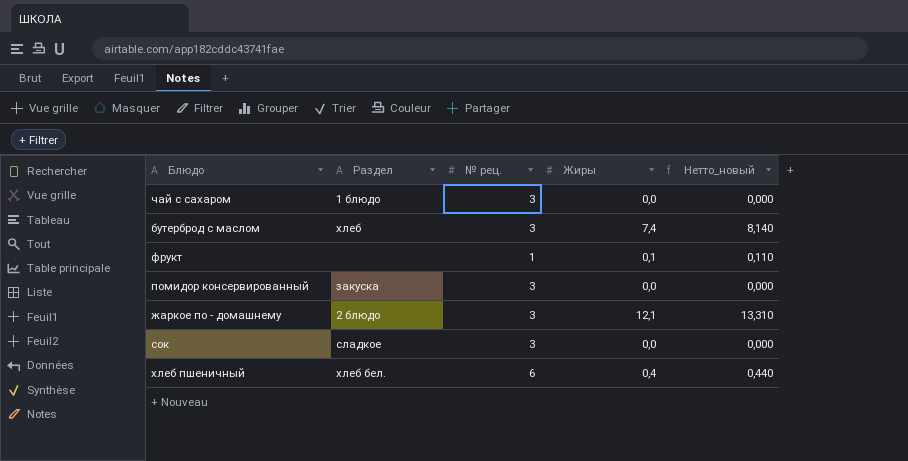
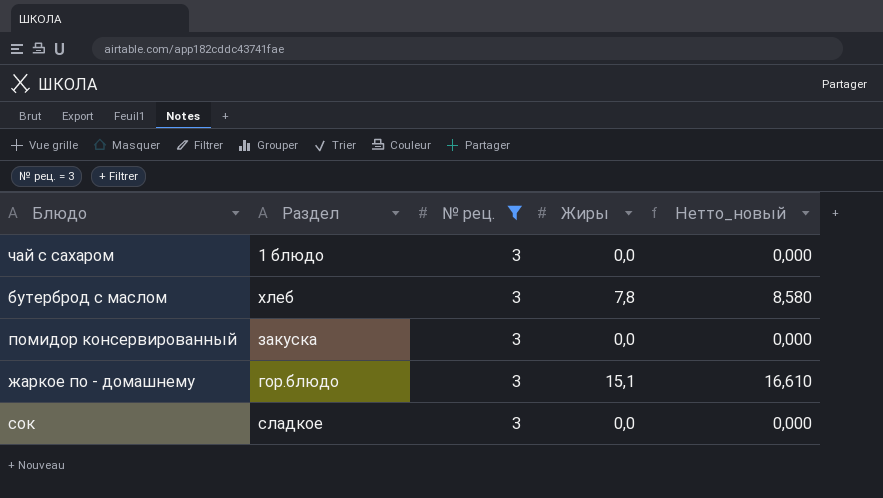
filter: none -> № рец. = 3
бутерброд с маслом | Жиры: 7,4 -> 7,8
бутерброд с маслом | Нетто_новый: 8,140 -> 8,580
жаркое по - домашнему | Раздел: 2 блюдо -> гор.блюдо
жаркое по - домашнему | Жиры: 12,1 -> 15,1
жаркое по - домашнему | Нетто_новый: 13,310 -> 16,610

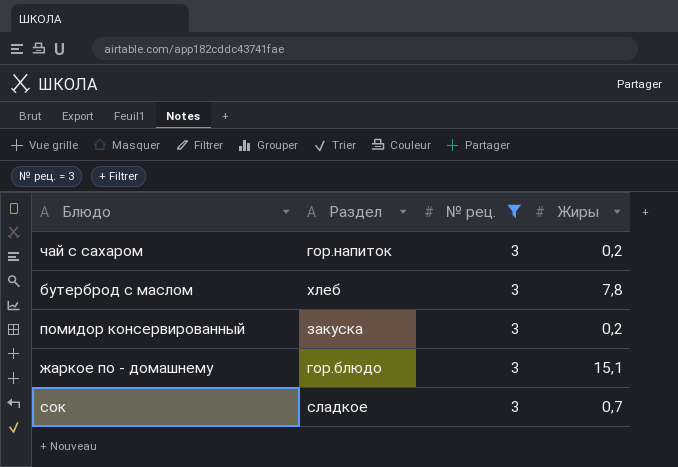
column Нетто_новый | formula: [Жиры] * 1,1 -> none
чай с сахаром | Раздел: 1 блюдо -> гор.напиток
чай с сахаром | Жиры: 0,0 -> 0,2
помидор консервированный | Жиры: 0,0 -> 0,2
сок | Жиры: 0,0 -> 0,7

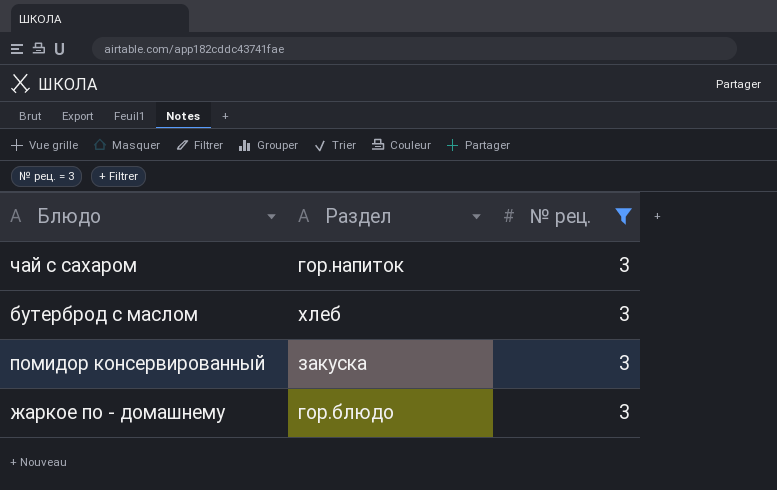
column Жиры | position: 4 -> none
row сок: сладкое | 3 | 0,7 -> none

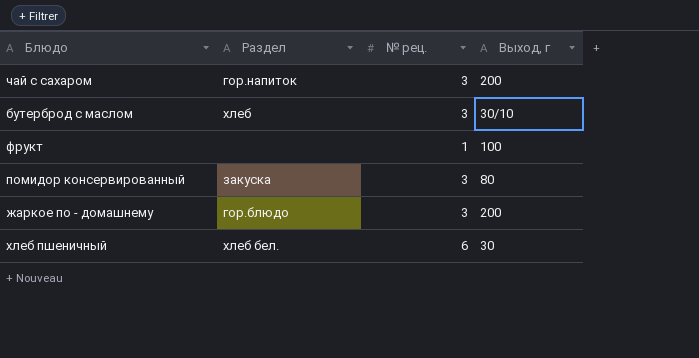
filter: № рец. = 3 -> none
column Выход, г | position: none -> 4

